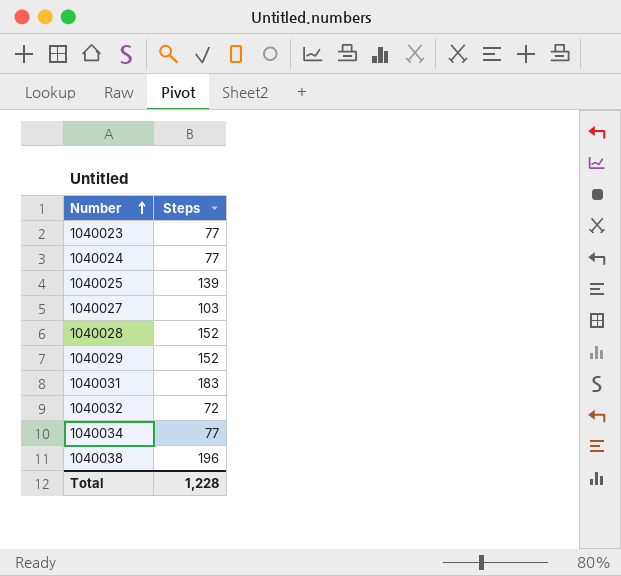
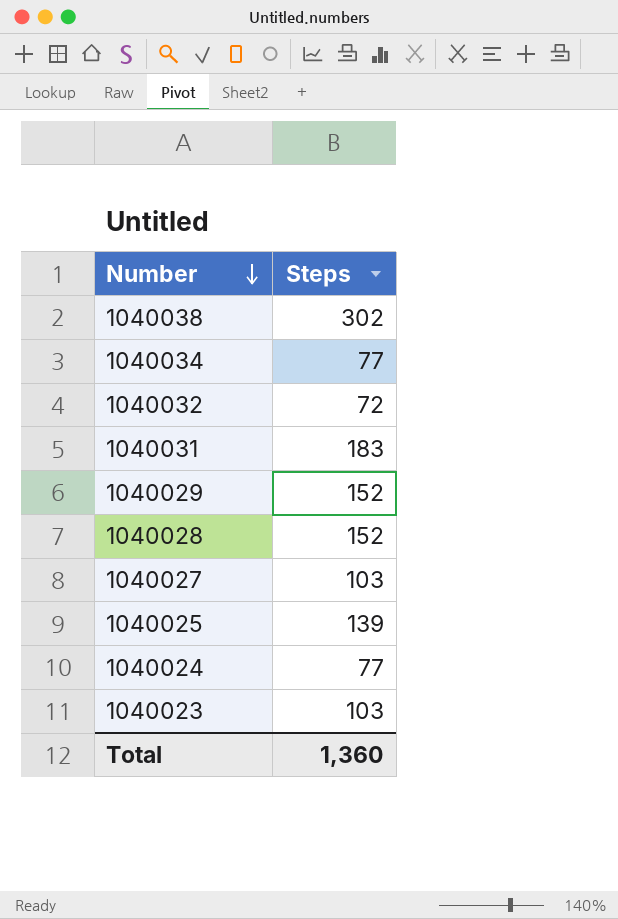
row order: Number ascending -> Number descending
1040038 | Steps: 196 -> 302
1040023 | Steps: 77 -> 103
Total | Steps: 1,228 -> 1,360

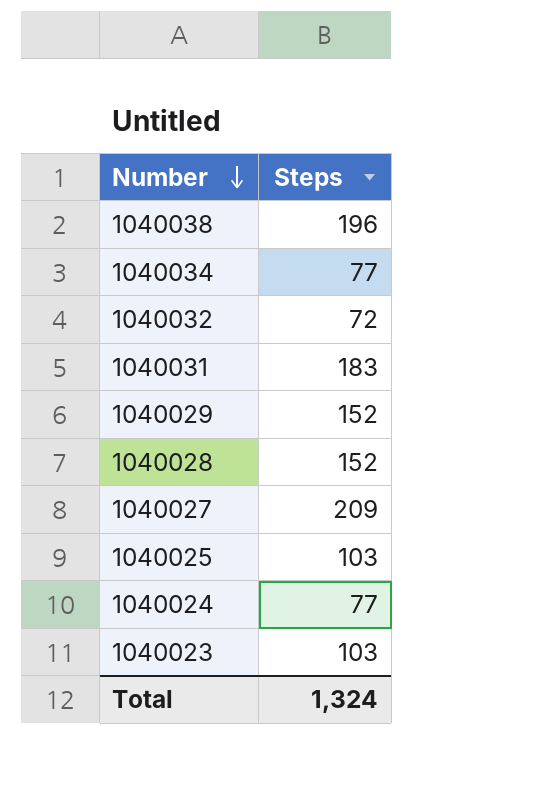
1040038 | Steps: 302 -> 196
1040027 | Steps: 103 -> 209
1040025 | Steps: 139 -> 103
Total | Steps: 1,360 -> 1,324

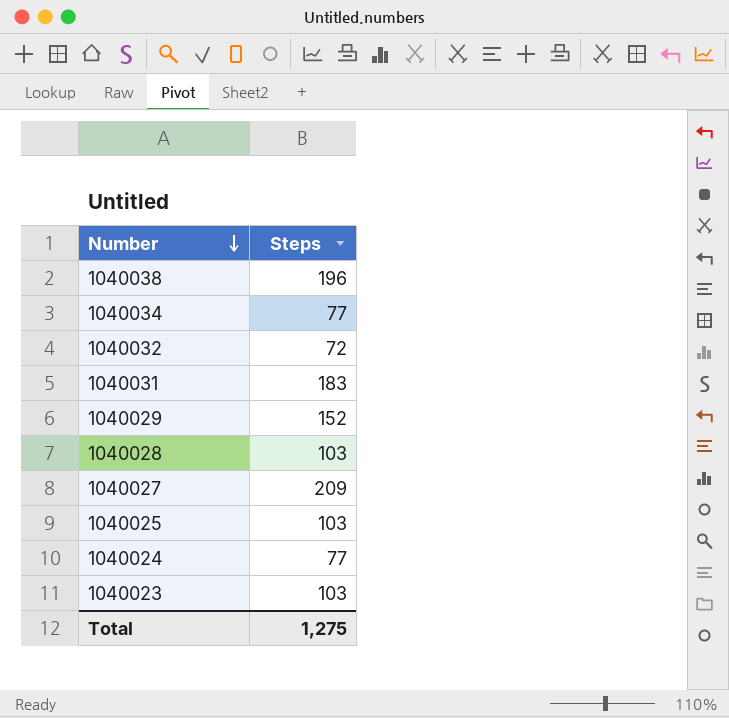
1040028 | Steps: 152 -> 103
Total | Steps: 1,324 -> 1,275

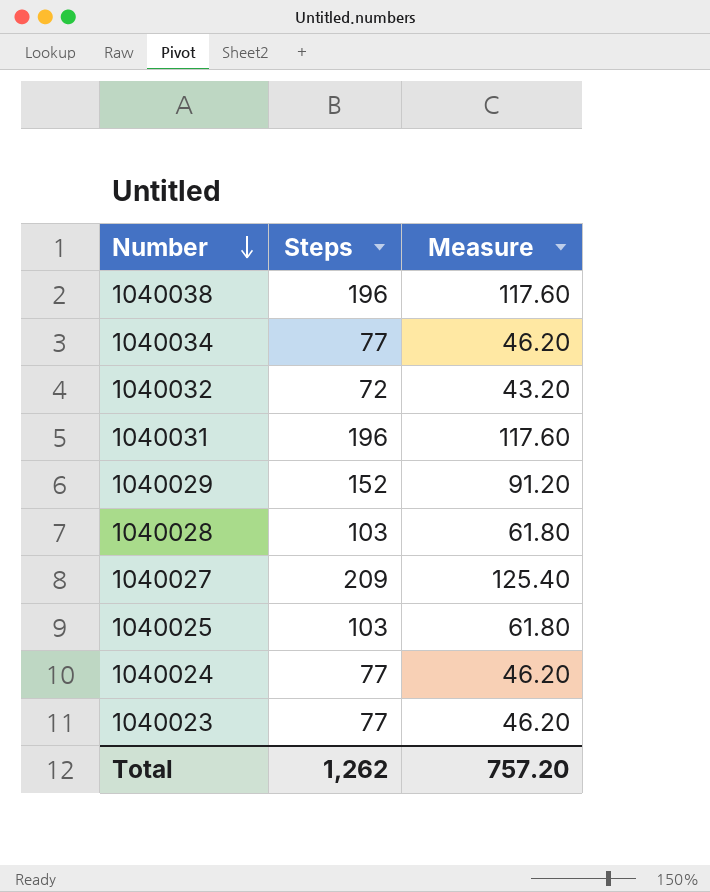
column Measure | formula: none -> [Steps] * 0.6
1040031 | Steps: 183 -> 196
1040023 | Steps: 103 -> 77
Total | Steps: 1,275 -> 1,262

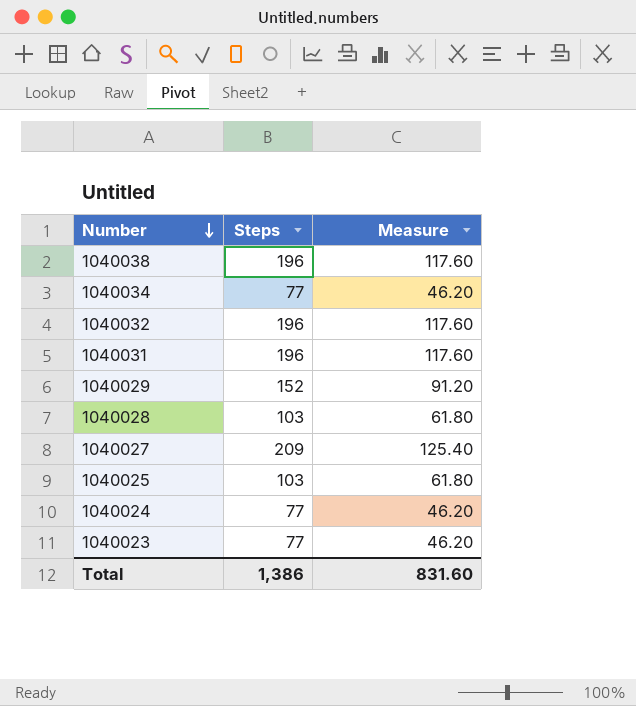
1040032 | Steps: 72 -> 196
1040032 | Measure: 43.20 -> 117.60
Total | Steps: 1,262 -> 1,386
Total | Measure: 757.20 -> 831.60

